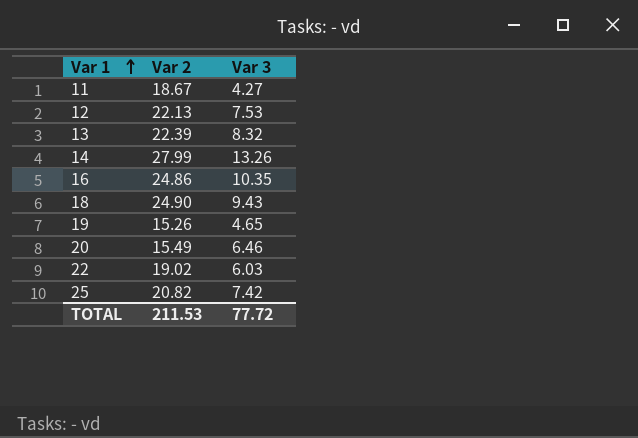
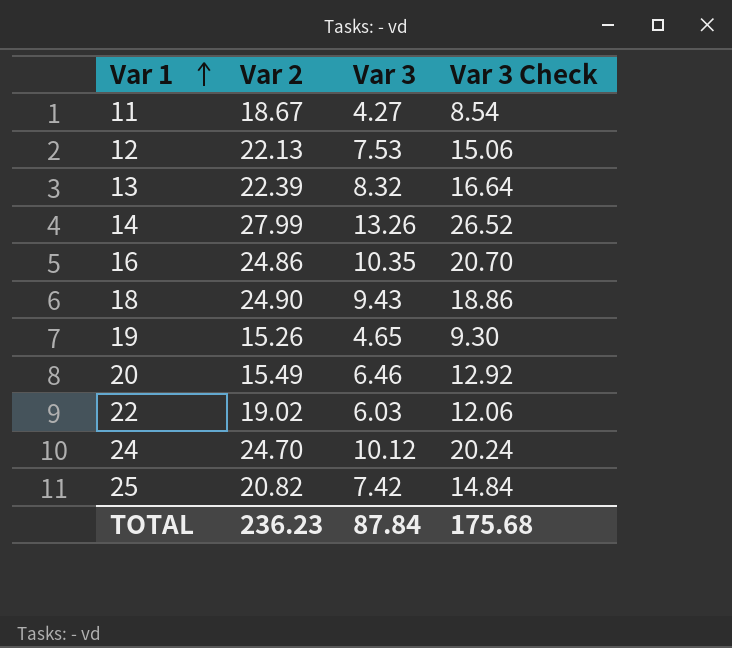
column Var 3 Check | formula: none -> [Var 3] * 2
row 24: none -> 24.70 | 10.12 | 20.24
TOTAL | Var 2: 211.53 -> 236.23
TOTAL | Var 3: 77.72 -> 87.84

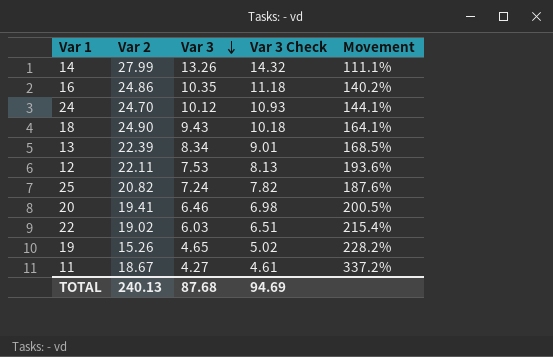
row order: Var 1 ascending -> Var 3 descending
column Var 3 Check | formula: [Var 3] * 2 -> [Var 3] * 1.08
column Movement | formula: none -> ([Var 2] - [Var 3]) / [Var 3]
13 | Var 3: 8.32 -> 8.34
12 | Var 2: 22.13 -> 22.11
25 | Var 3: 7.42 -> 7.24
20 | Var 2: 15.49 -> 19.41
TOTAL | Var 2: 236.23 -> 240.13
TOTAL | Var 3: 87.84 -> 87.68
TOTAL | Var 3 Check: 175.68 -> 94.69

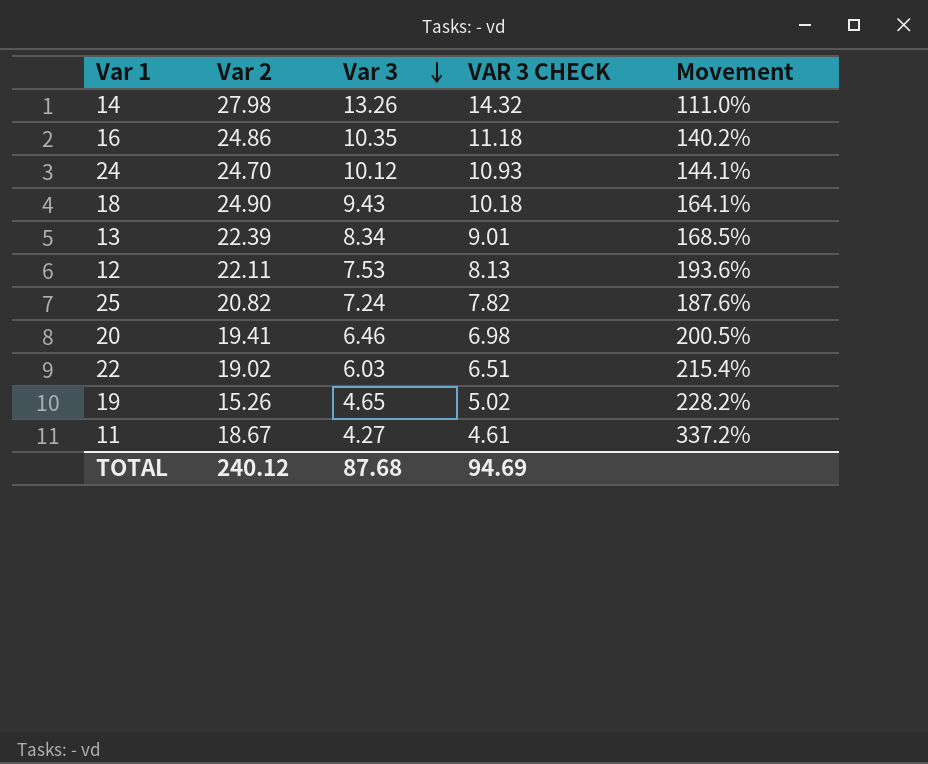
column name: Var 3 Check -> VAR 3 CHECK
14 | Var 2: 27.99 -> 27.98
14 | Movement: 111.1% -> 111.0%
TOTAL | Var 2: 240.13 -> 240.12

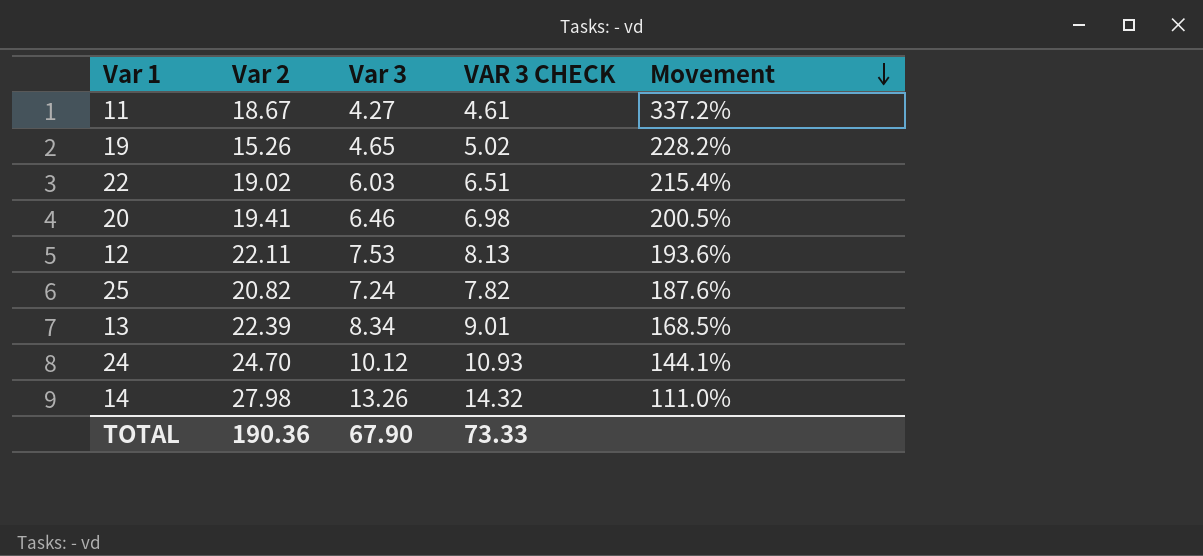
row order: Var 3 descending -> Movement descending
row 16: 24.86 | 10.35 | 11.18 | 140.2% -> none
row 18: 24.90 | 9.43 | 10.18 | 164.1% -> none
TOTAL | Var 2: 240.12 -> 190.36
TOTAL | Var 3: 87.68 -> 67.90
TOTAL | VAR 3 CHECK: 94.69 -> 73.33

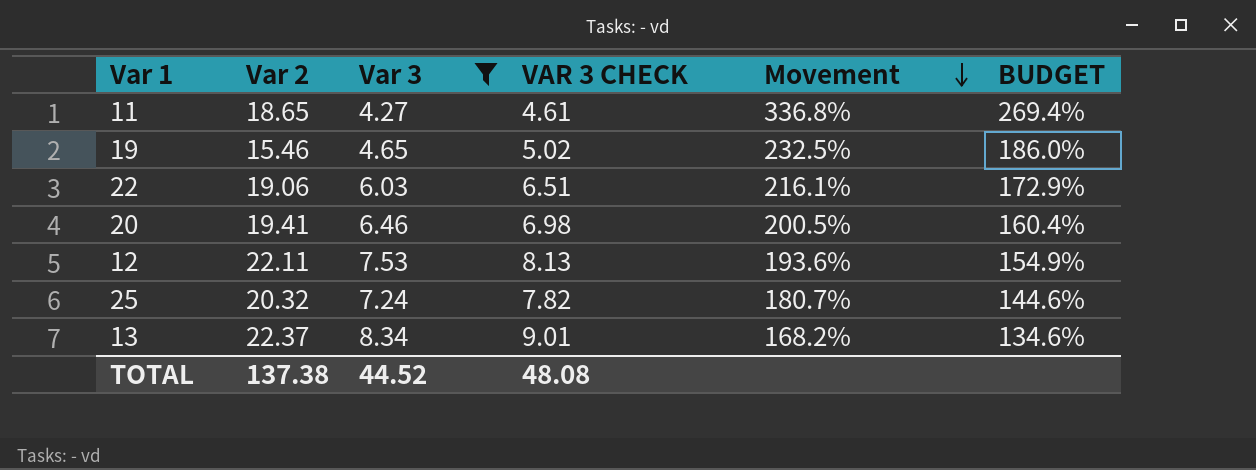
filter: none -> Var 3 <= 8.34
column BUDGET | formula: none -> [Movement] * 0.8
11 | Var 2: 18.67 -> 18.65
11 | Movement: 337.2% -> 336.8%
19 | Var 2: 15.26 -> 15.46
19 | Movement: 228.2% -> 232.5%
22 | Var 2: 19.02 -> 19.06
22 | Movement: 215.4% -> 216.1%
25 | Var 2: 20.82 -> 20.32
25 | Movement: 187.6% -> 180.7%
13 | Var 2: 22.39 -> 22.37
13 | Movement: 168.5% -> 168.2%
TOTAL | Var 2: 190.36 -> 137.38
TOTAL | Var 3: 67.90 -> 44.52
TOTAL | VAR 3 CHECK: 73.33 -> 48.08

